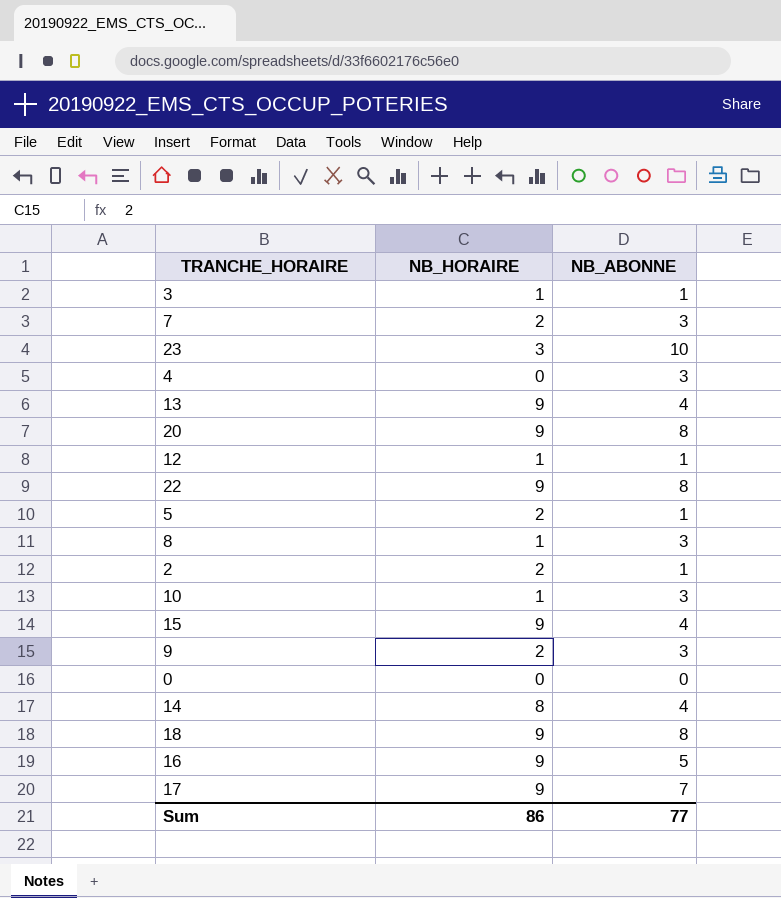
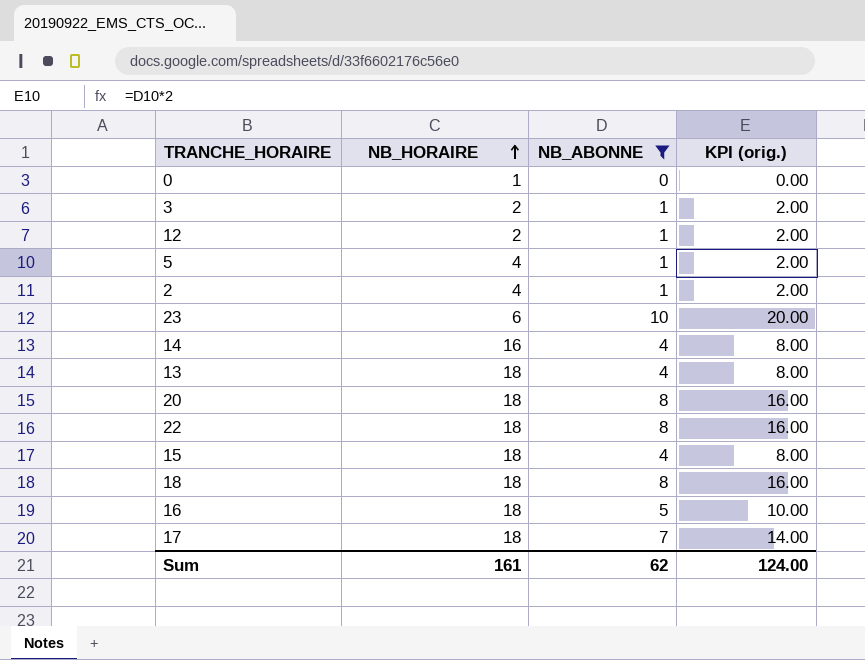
filter: none -> NB_ABONNE != 3
row order: none -> NB_HORAIRE ascending
column KPI (orig.) | formula: none -> [NB_ABONNE] * 2
0 | NB_HORAIRE: 0 -> 1
3 | NB_HORAIRE: 1 -> 2
12 | NB_HORAIRE: 1 -> 2
5 | NB_HORAIRE: 2 -> 4
2 | NB_HORAIRE: 2 -> 4
23 | NB_HORAIRE: 3 -> 6
14 | NB_HORAIRE: 8 -> 16
13 | NB_HORAIRE: 9 -> 18
20 | NB_HORAIRE: 9 -> 18
22 | NB_HORAIRE: 9 -> 18
15 | NB_HORAIRE: 9 -> 18
18 | NB_HORAIRE: 9 -> 18
16 | NB_HORAIRE: 9 -> 18
17 | NB_HORAIRE: 9 -> 18
Sum | NB_HORAIRE: 86 -> 161
Sum | NB_ABONNE: 77 -> 62

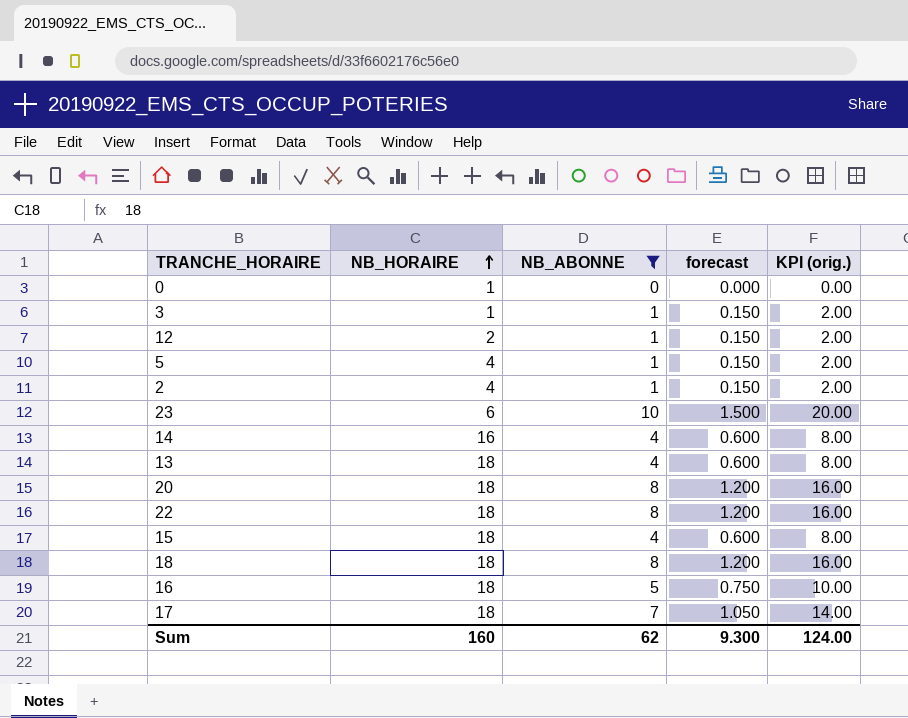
column forecast | formula: none -> [NB_ABONNE] * 0.15
3 | NB_HORAIRE: 2 -> 1
Sum | NB_HORAIRE: 161 -> 160

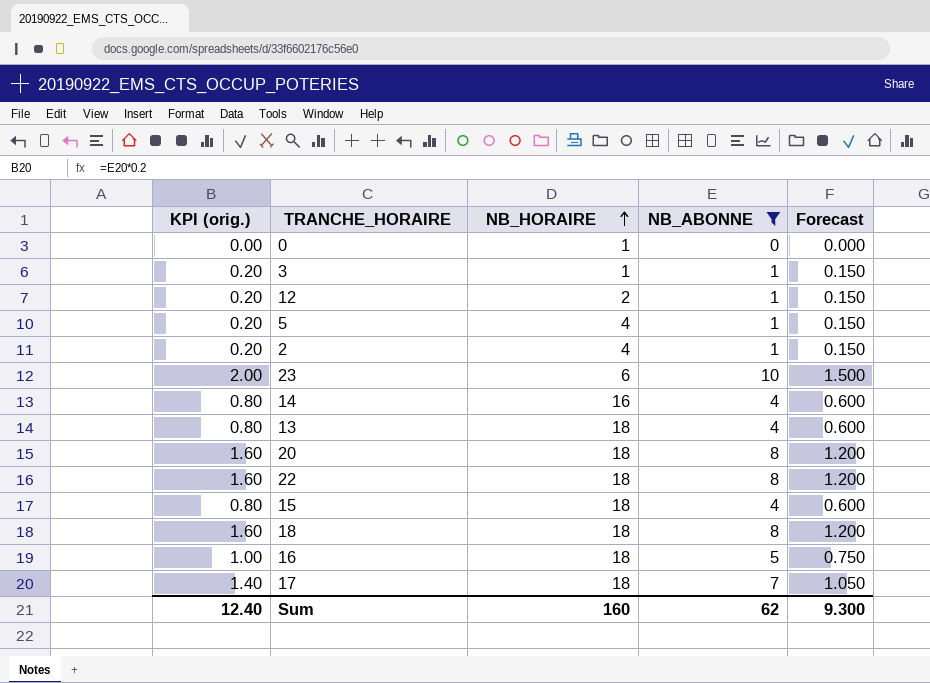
column KPI (orig.) | formula: [NB_ABONNE] * 2 -> [NB_ABONNE] * 0.2
column KPI (orig.) | position: 5 -> 1
column name: forecast -> Forecast
Sum | KPI (orig.): 124.00 -> 12.40

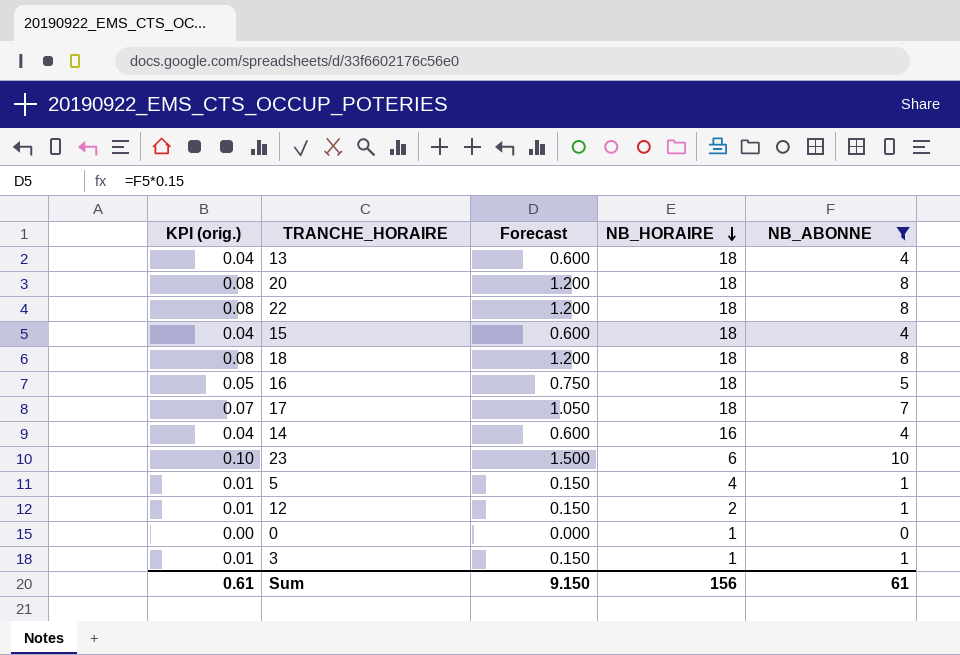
row order: NB_HORAIRE ascending -> NB_HORAIRE descending
column KPI (orig.) | formula: [NB_ABONNE] * 0.2 -> [NB_ABONNE] * 0.01
column Forecast | position: 5 -> 3
row 2: 0.20 | 4 | 1 | 0.150 -> none
Sum | KPI (orig.): 12.40 -> 0.61
Sum | Forecast: 9.300 -> 9.150
Sum | NB_HORAIRE: 160 -> 156
Sum | NB_ABONNE: 62 -> 61

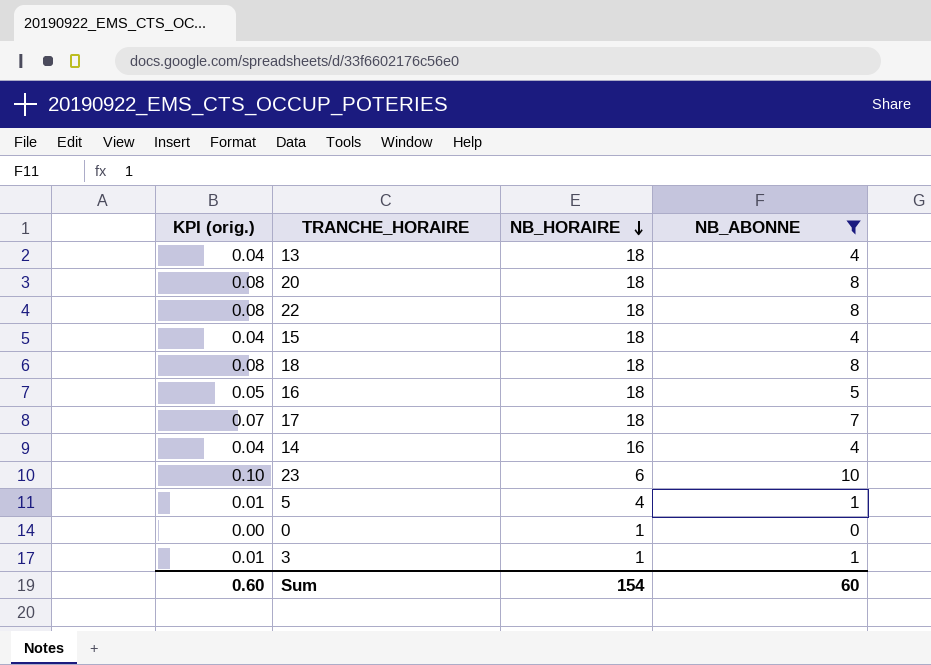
column Forecast | formula: [NB_ABONNE] * 0.15 -> none
row 12: 0.01 | 0.150 | 2 | 1 -> none
Sum | KPI (orig.): 0.61 -> 0.60
Sum | NB_HORAIRE: 156 -> 154
Sum | NB_ABONNE: 61 -> 60

